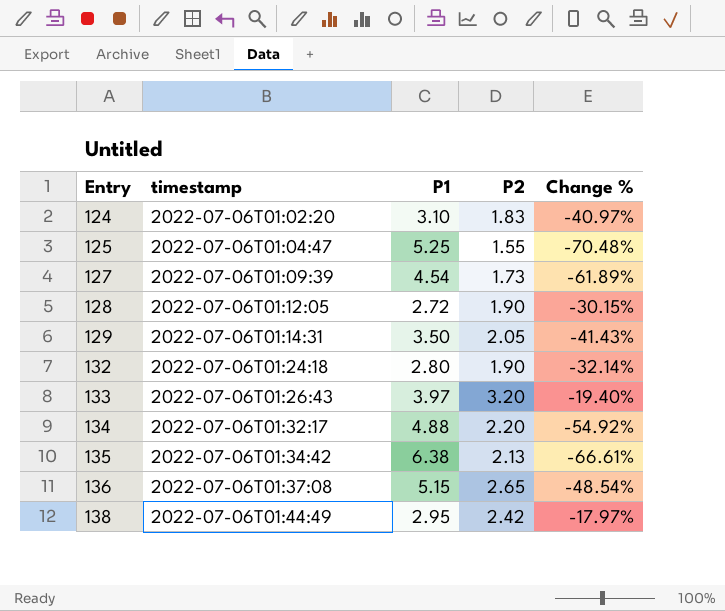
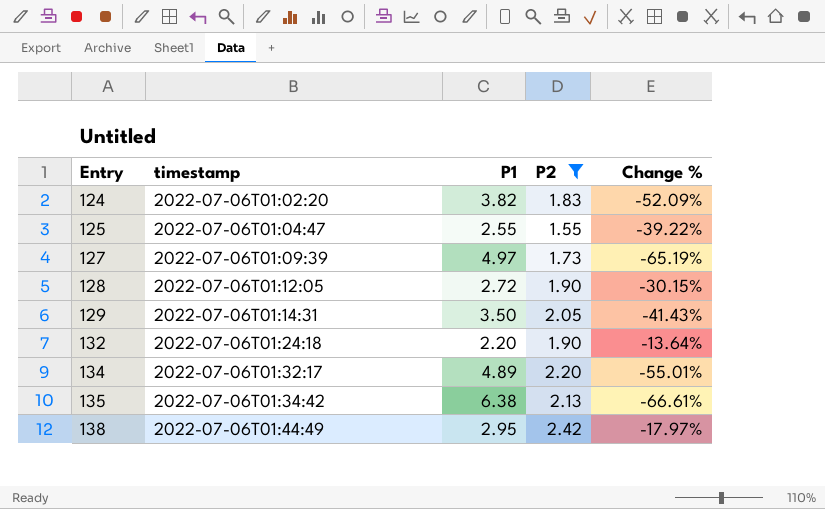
filter: none -> P2 <= 2.42
124 | P1: 3.10 -> 3.82
124 | Change %: -40.97% -> -52.09%
125 | P1: 5.25 -> 2.55
125 | Change %: -70.48% -> -39.22%
127 | P1: 4.54 -> 4.97
127 | Change %: -61.89% -> -65.19%
132 | P1: 2.80 -> 2.20
132 | Change %: -32.14% -> -13.64%
134 | P1: 4.88 -> 4.89
134 | Change %: -54.92% -> -55.01%

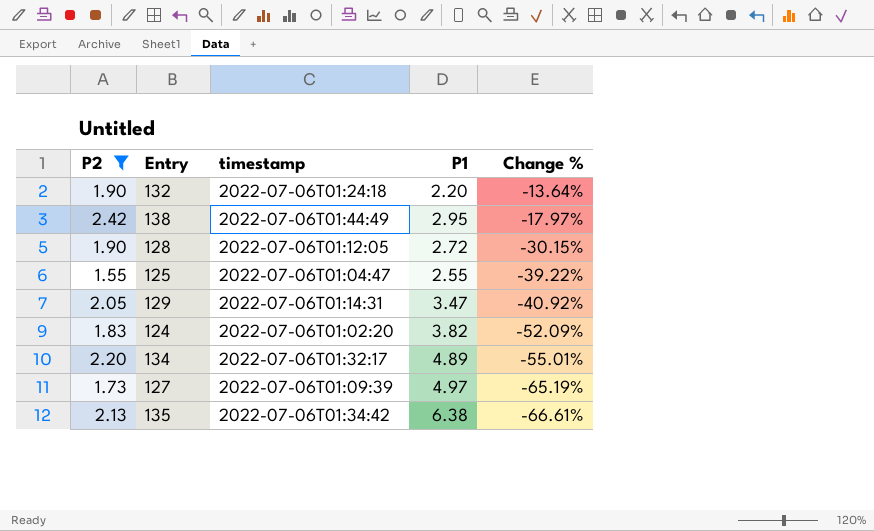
row order: Entry ascending -> Change % descending
column P2 | position: 4 -> 1
129 | P1: 3.50 -> 3.47
129 | Change %: -41.43% -> -40.92%

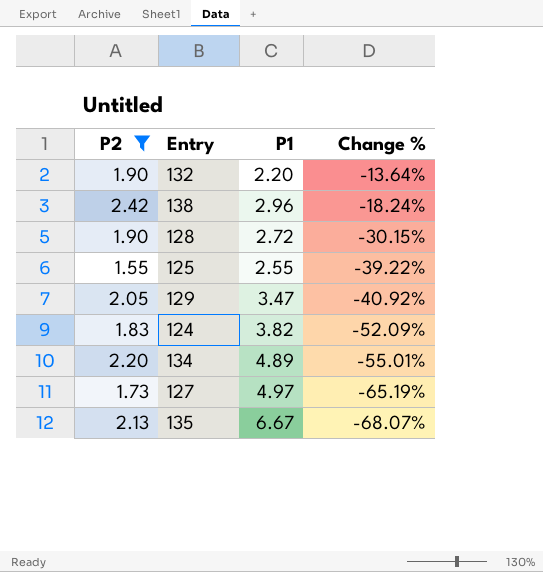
column timestamp | position: 3 -> none
138 | P1: 2.95 -> 2.96
138 | Change %: -17.97% -> -18.24%
135 | P1: 6.38 -> 6.67
135 | Change %: -66.61% -> -68.07%

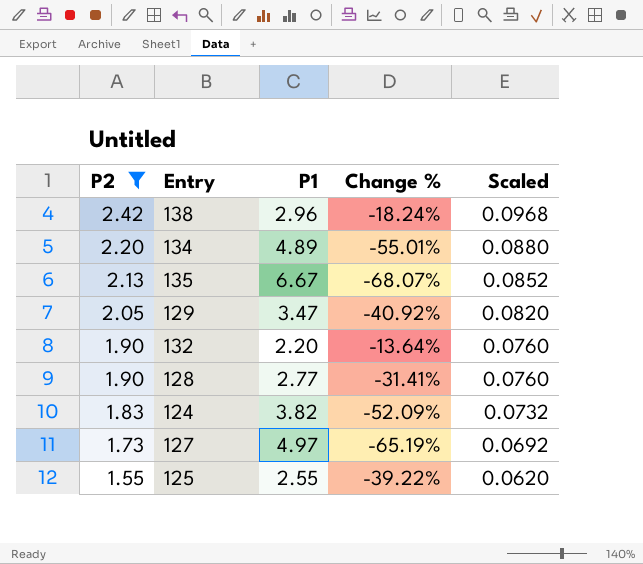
row order: Change % descending -> P2 descending
column Scaled | formula: none -> [P2] * 0.04
128 | P1: 2.72 -> 2.77
128 | Change %: -30.15% -> -31.41%

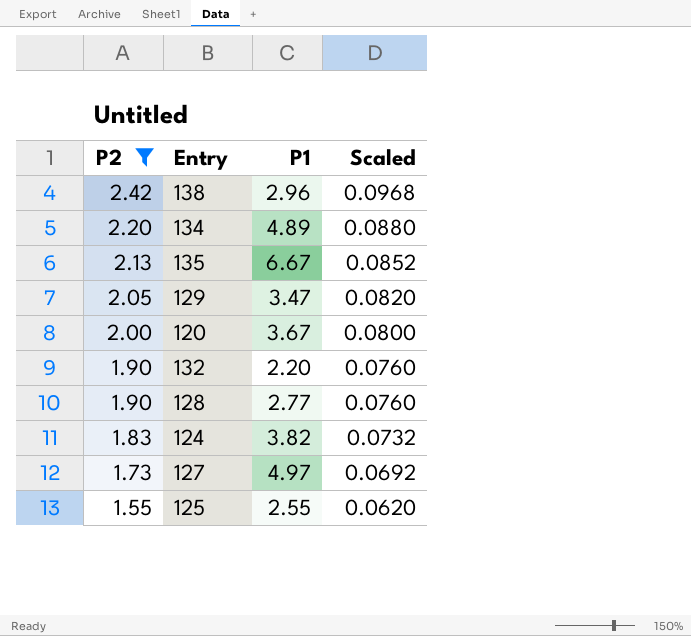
column Change % | formula: ([P2] - [P1]) / [P1] -> none
row 120: none -> 2.00 | 3.67 | 0.0800

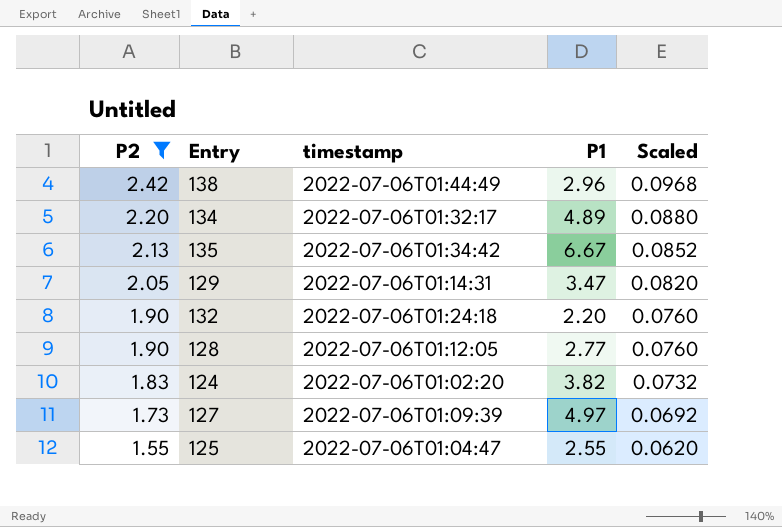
column timestamp | position: none -> 3
row 120: 2.00 | 3.67 | 0.0800 -> none

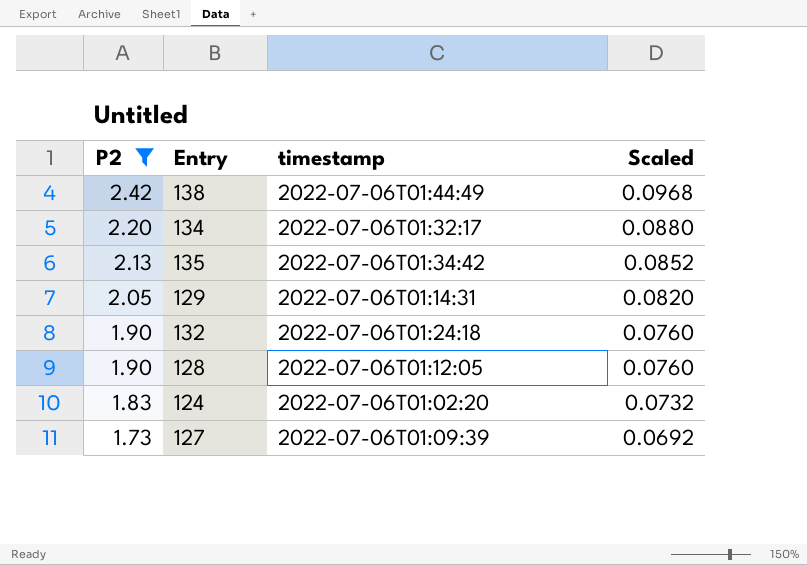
column P1 | position: 4 -> none
row 125: 1.55 | 2022-07-06T01:04:47 | 2.55 | 0.0620 -> none

